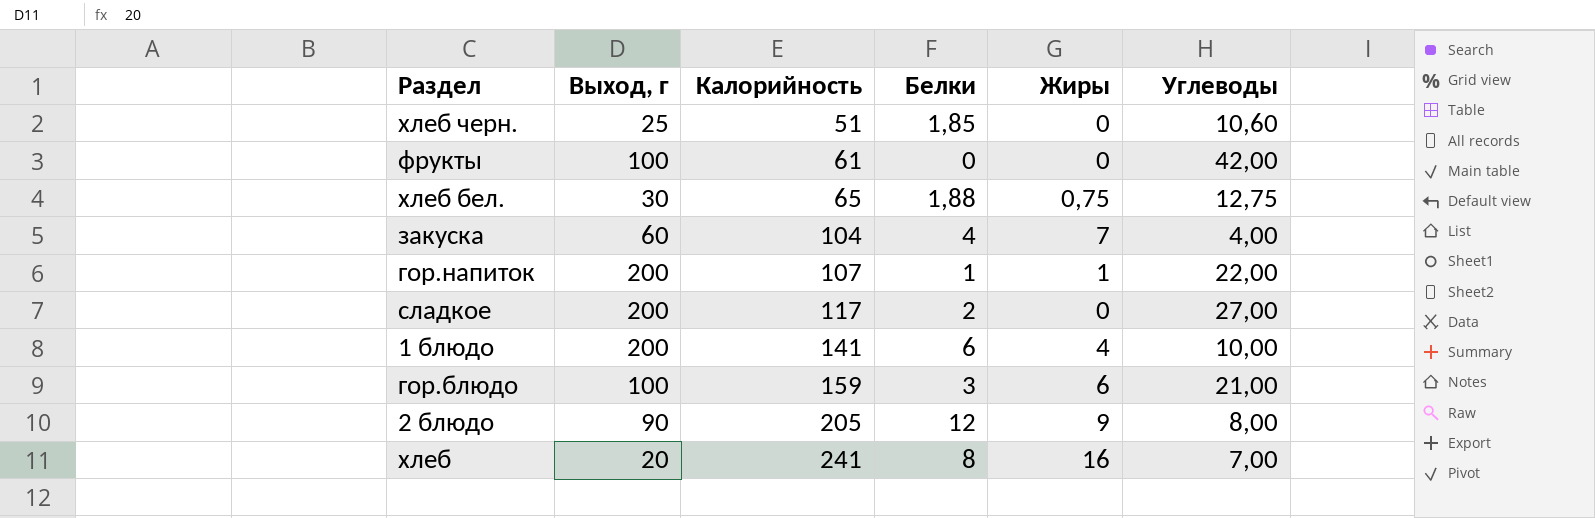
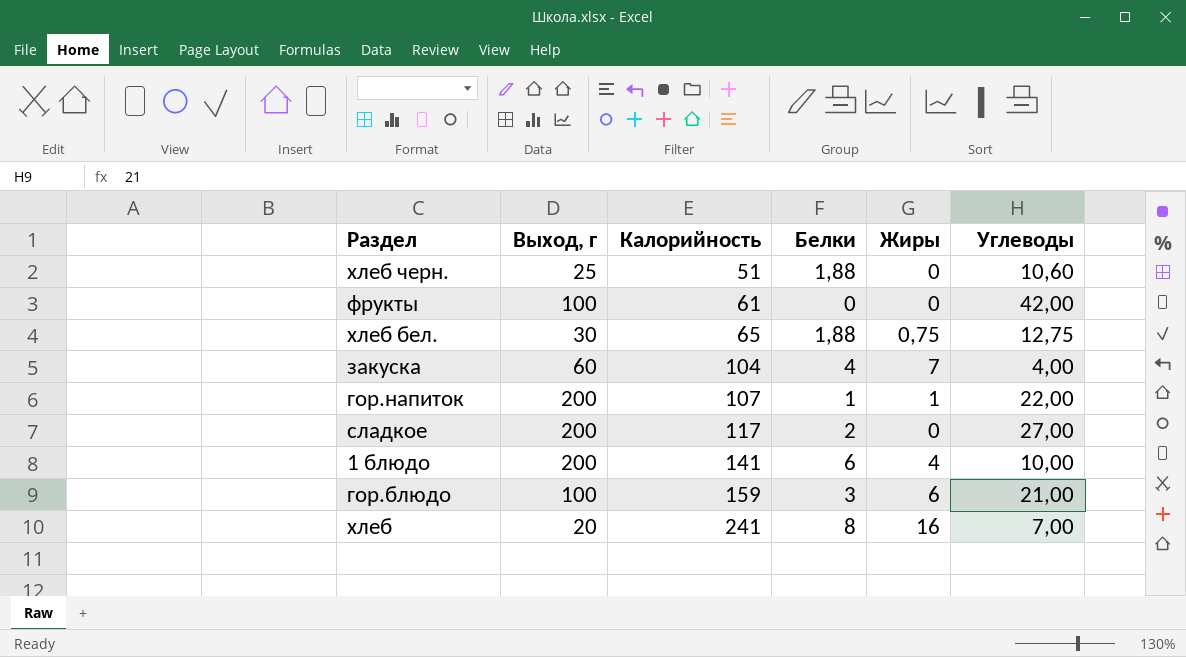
row 2 блюдо: 90 | 205 | 12 | 9 | 8,00 -> none
хлеб черн. | Белки: 1,85 -> 1,88

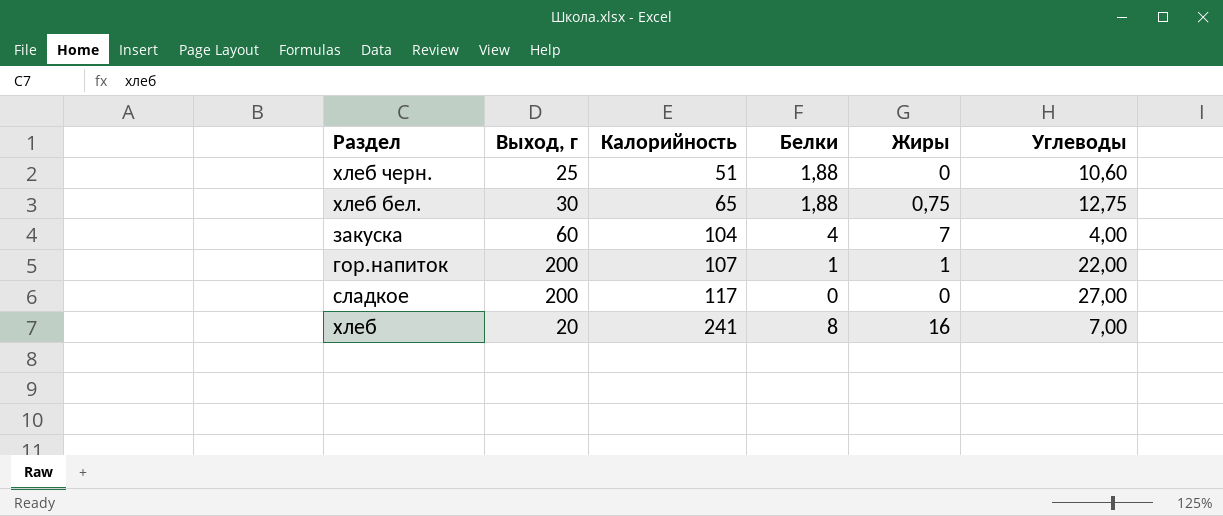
row фрукты: 100 | 61 | 0 | 0 | 42,00 -> none
row 1 блюдо: 200 | 141 | 6 | 4 | 10,00 -> none
row гор.блюдо: 100 | 159 | 3 | 6 | 21,00 -> none
сладкое | Белки: 2 -> 0

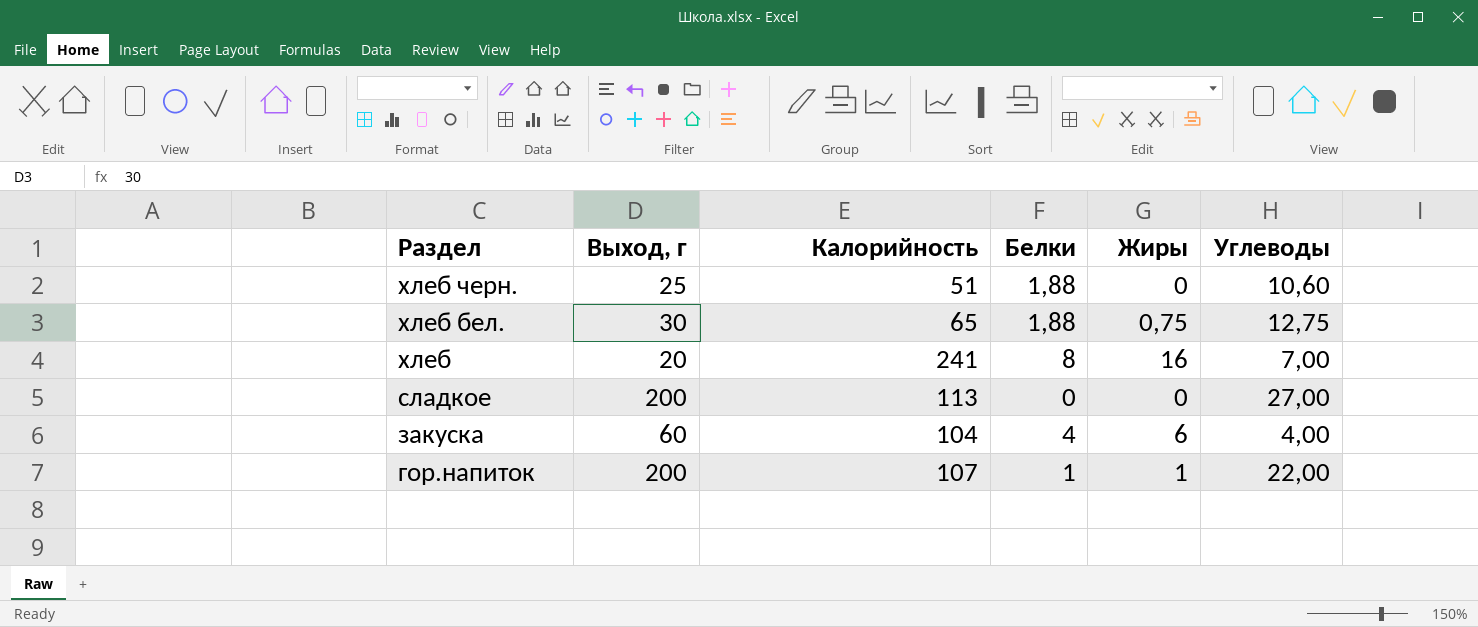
row order: Калорийность ascending -> Раздел descending
сладкое | Калорийность: 117 -> 113
закуска | Жиры: 7 -> 6

